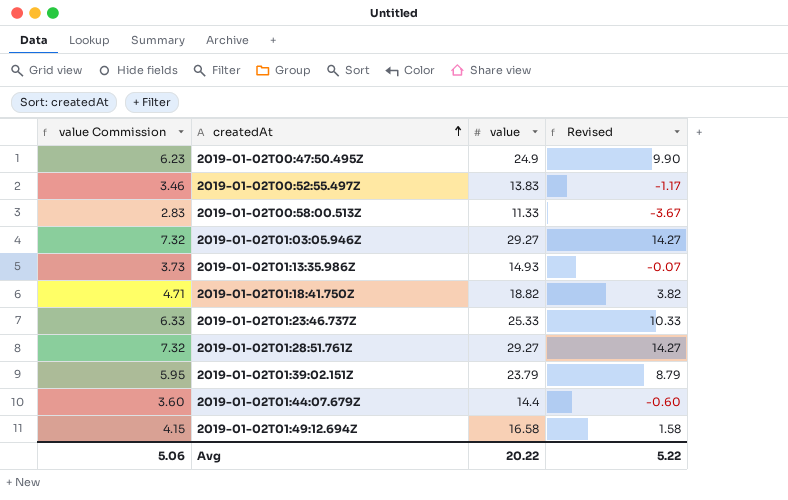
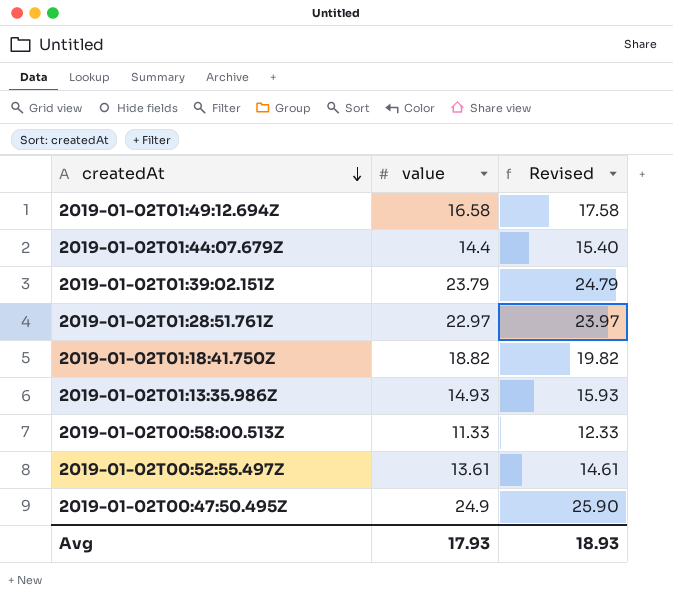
row order: createdAt ascending -> createdAt descending
column value Commission | formula: [value] * 0.25 -> none
column Revised | formula: [value] - 15 -> [value] + 1
row 2019-01-02T01:03:05.946Z: 7.32 | 29.27 | 14.27 -> none
row 2019-01-02T01:23:46.737Z: 6.33 | 25.33 | 10.33 -> none
2019-01-02T01:28:51.761Z | value: 29.27 -> 22.97
2019-01-02T00:52:55.497Z | value: 13.83 -> 13.61
Avg | value: 20.22 -> 17.93
Avg | Revised: 5.22 -> 18.93

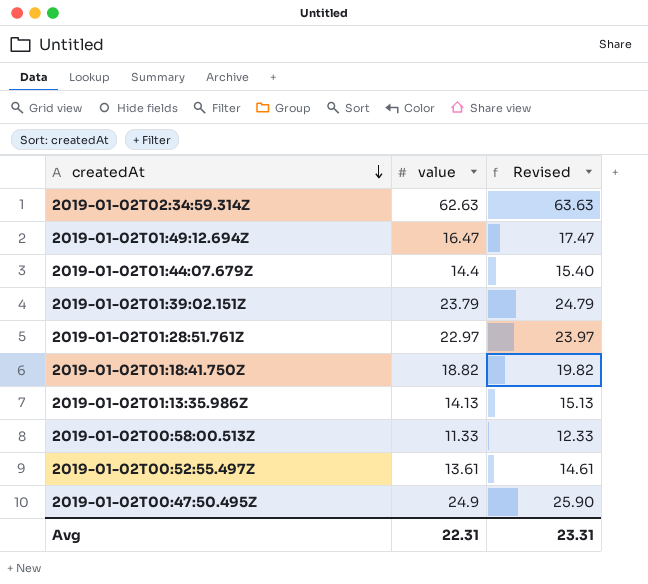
row 2019-01-02T02:34:59.314Z: none -> 62.63 | 63.63
2019-01-02T01:49:12.694Z | value: 16.58 -> 16.47
2019-01-02T01:49:12.694Z | Revised: 17.58 -> 17.47
2019-01-02T01:13:35.986Z | value: 14.93 -> 14.13
2019-01-02T01:13:35.986Z | Revised: 15.93 -> 15.13
Avg | value: 17.93 -> 22.31
Avg | Revised: 18.93 -> 23.31

